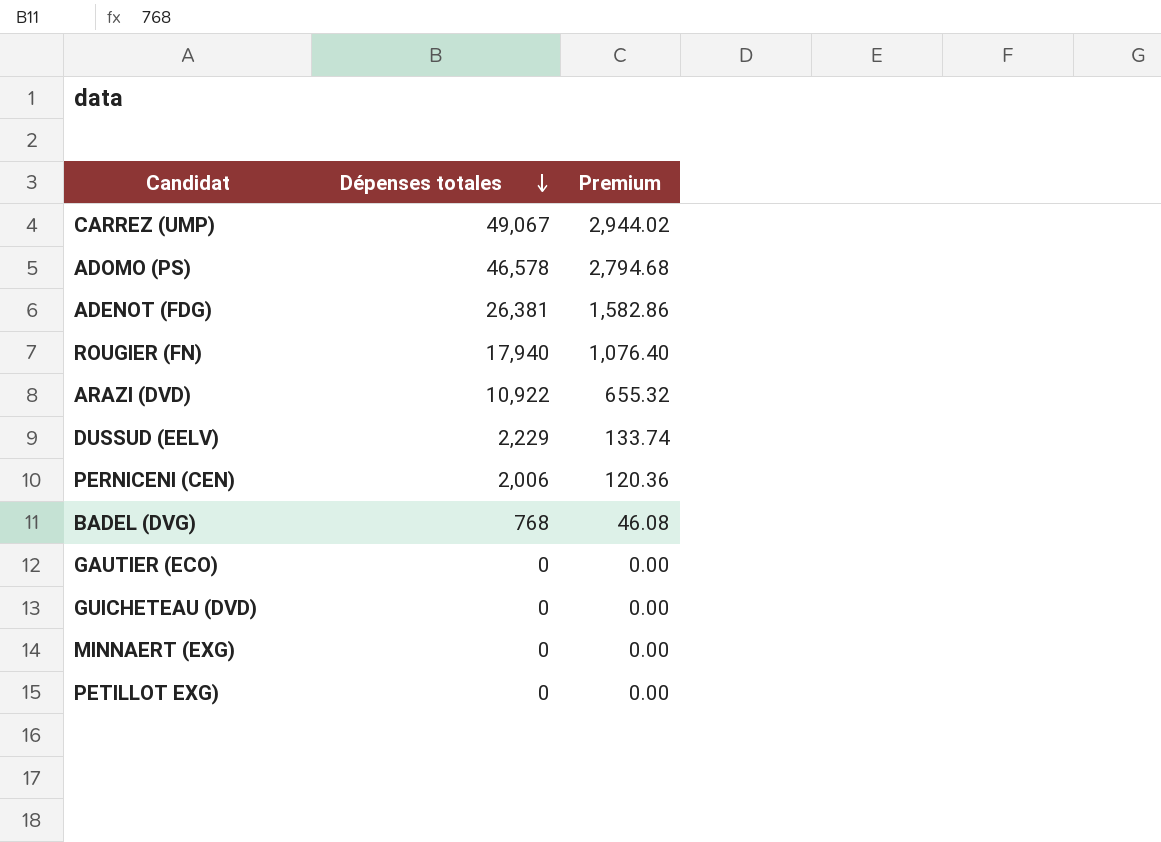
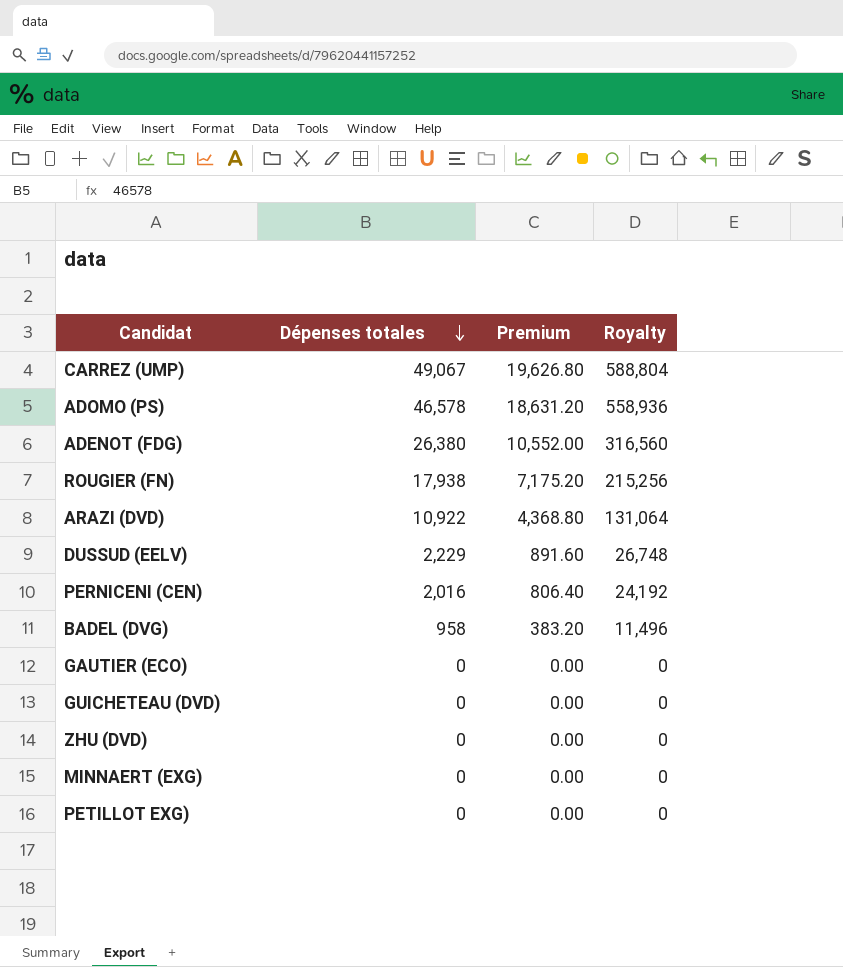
column Premium | formula: [Dépenses totales] * 0.06 -> [Dépenses totales] * 0.4
column Royalty | formula: none -> [Dépenses totales] * 12
ADENOT (FDG) | Dépenses totales: 26,381 -> 26,380
ROUGIER (FN) | Dépenses totales: 17,940 -> 17,938
PERNICENI (CEN) | Dépenses totales: 2,006 -> 2,016
BADEL (DVG) | Dépenses totales: 768 -> 958
row ZHU (DVD): none -> 0 | 0.00 | 0

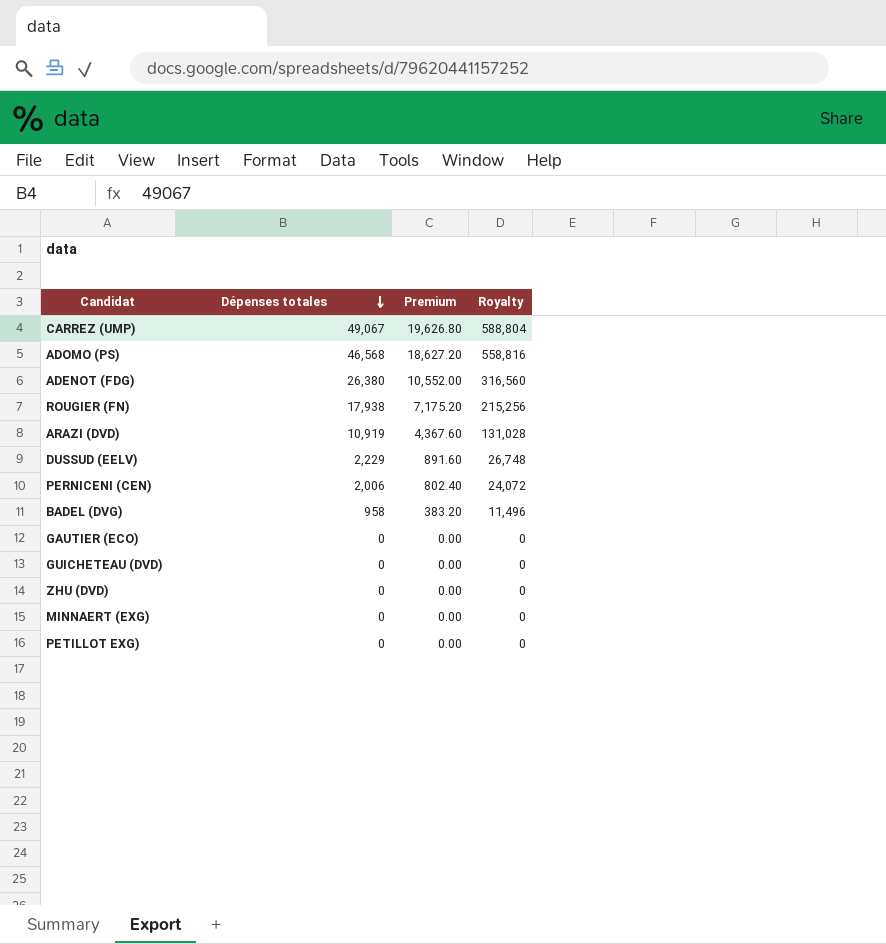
ADOMO (PS) | Dépenses totales: 46,578 -> 46,568
ADOMO (PS) | Premium: 18,631.20 -> 18,627.20
ADOMO (PS) | Royalty: 558,936 -> 558,816
ARAZI (DVD) | Dépenses totales: 10,922 -> 10,919
ARAZI (DVD) | Premium: 4,368.80 -> 4,367.60
ARAZI (DVD) | Royalty: 131,064 -> 131,028
PERNICENI (CEN) | Dépenses totales: 2,016 -> 2,006
PERNICENI (CEN) | Premium: 806.40 -> 802.40
PERNICENI (CEN) | Royalty: 24,192 -> 24,072

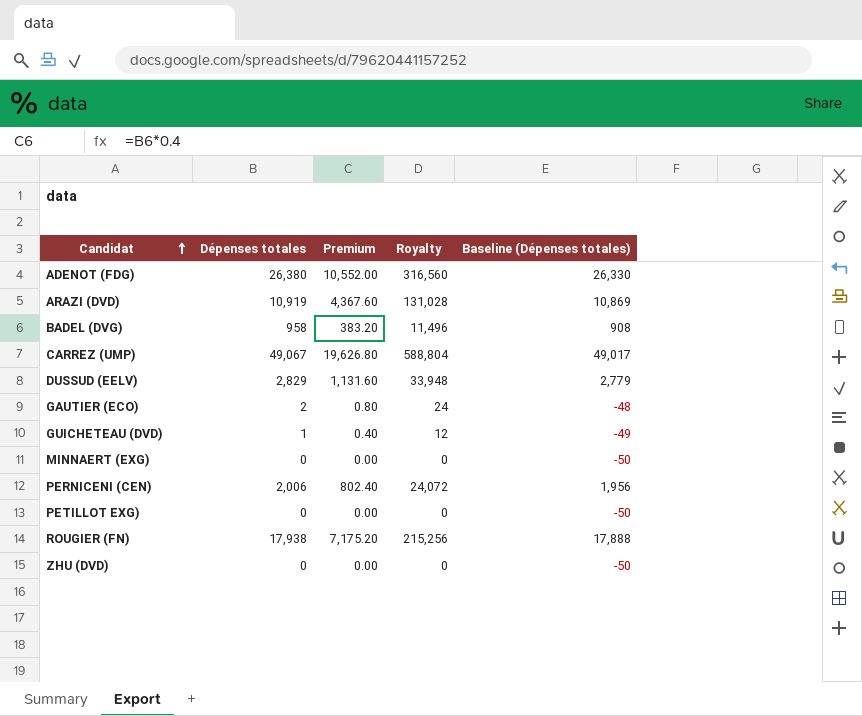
row order: Dépenses totales descending -> Candidat ascending
column Baseline (Dépenses totales) | formula: none -> [Dépenses totales] - 50
row ADOMO (PS): 46,568 | 18,627.20 | 558,816 -> none
DUSSUD (EELV) | Dépenses totales: 2,229 -> 2,829
DUSSUD (EELV) | Premium: 891.60 -> 1,131.60
DUSSUD (EELV) | Royalty: 26,748 -> 33,948
GAUTIER (ECO) | Dépenses totales: 0 -> 2
GAUTIER (ECO) | Premium: 0.00 -> 0.80
GAUTIER (ECO) | Royalty: 0 -> 24
GUICHETEAU (DVD) | Dépenses totales: 0 -> 1
GUICHETEAU (DVD) | Premium: 0.00 -> 0.40
GUICHETEAU (DVD) | Royalty: 0 -> 12

